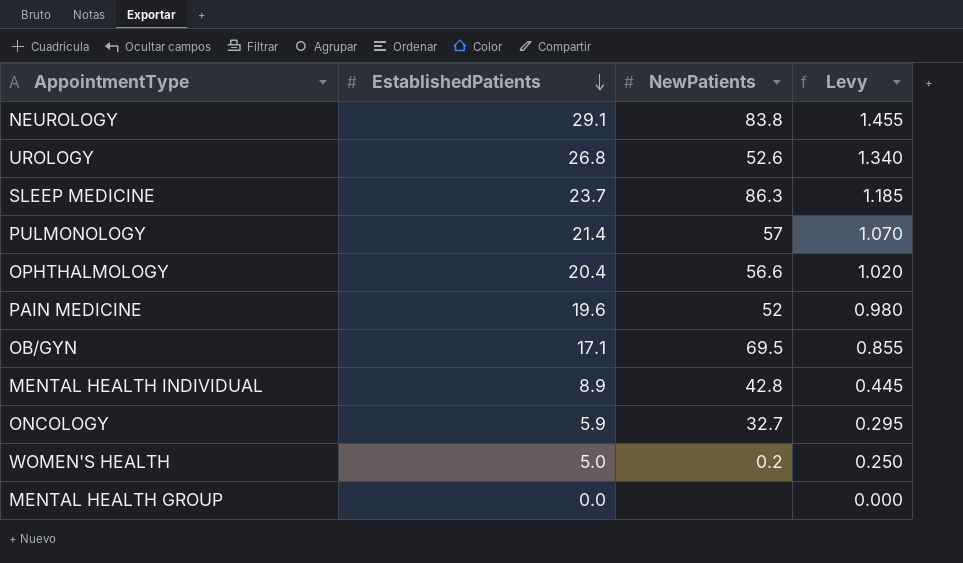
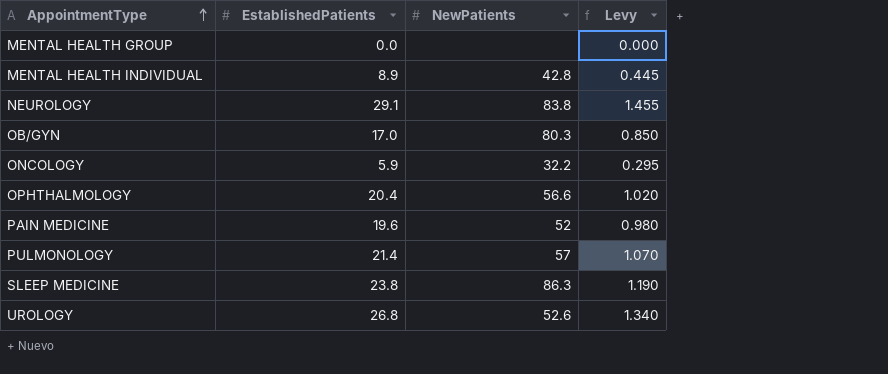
row order: EstablishedPatients descending -> AppointmentType ascending
row WOMEN'S HEALTH: 5.0 | 0.2 | 0.250 -> none
OB/GYN | EstablishedPatients: 17.1 -> 17.0
OB/GYN | NewPatients: 69.5 -> 80.3
OB/GYN | Levy: 0.855 -> 0.850
ONCOLOGY | NewPatients: 32.7 -> 32.2
SLEEP MEDICINE | EstablishedPatients: 23.7 -> 23.8
SLEEP MEDICINE | Levy: 1.185 -> 1.190

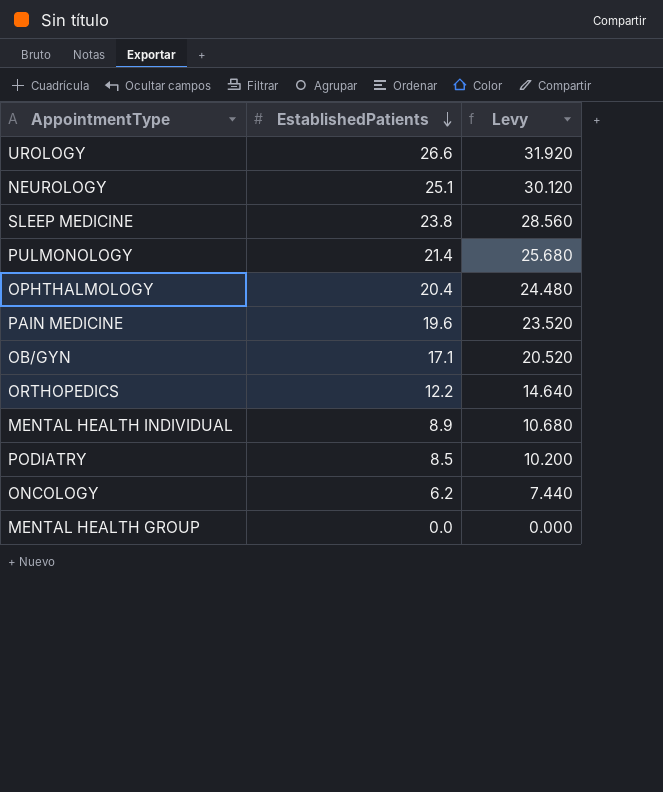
row order: AppointmentType ascending -> EstablishedPatients descending
column NewPatients | position: 3 -> none
column Levy | formula: [EstablishedPatients] * 0.05 -> [EstablishedPatients] * 1.2
UROLOGY | EstablishedPatients: 26.8 -> 26.6
NEUROLOGY | EstablishedPatients: 29.1 -> 25.1
OB/GYN | EstablishedPatients: 17.0 -> 17.1
row ORTHOPEDICS: none -> 12.2 | 14.640
row PODIATRY: none -> 8.5 | 10.200
ONCOLOGY | EstablishedPatients: 5.9 -> 6.2

